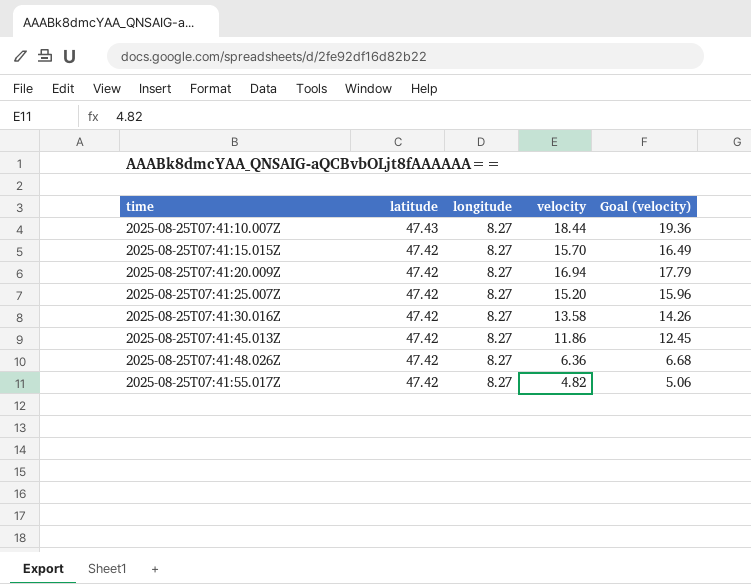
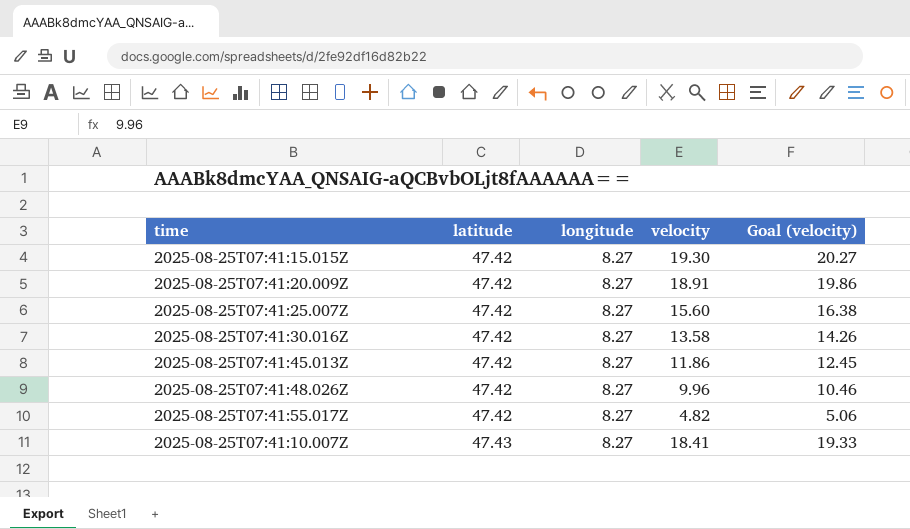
row order: time ascending -> latitude ascending
2025-08-25T07:41:15.015Z | velocity: 15.70 -> 19.30
2025-08-25T07:41:15.015Z | Goal (velocity): 16.49 -> 20.27
2025-08-25T07:41:20.009Z | velocity: 16.94 -> 18.91
2025-08-25T07:41:20.009Z | Goal (velocity): 17.79 -> 19.86
2025-08-25T07:41:25.007Z | velocity: 15.20 -> 15.60
2025-08-25T07:41:25.007Z | Goal (velocity): 15.96 -> 16.38
2025-08-25T07:41:48.026Z | velocity: 6.36 -> 9.96
2025-08-25T07:41:48.026Z | Goal (velocity): 6.68 -> 10.46
2025-08-25T07:41:10.007Z | velocity: 18.44 -> 18.41
2025-08-25T07:41:10.007Z | Goal (velocity): 19.36 -> 19.33

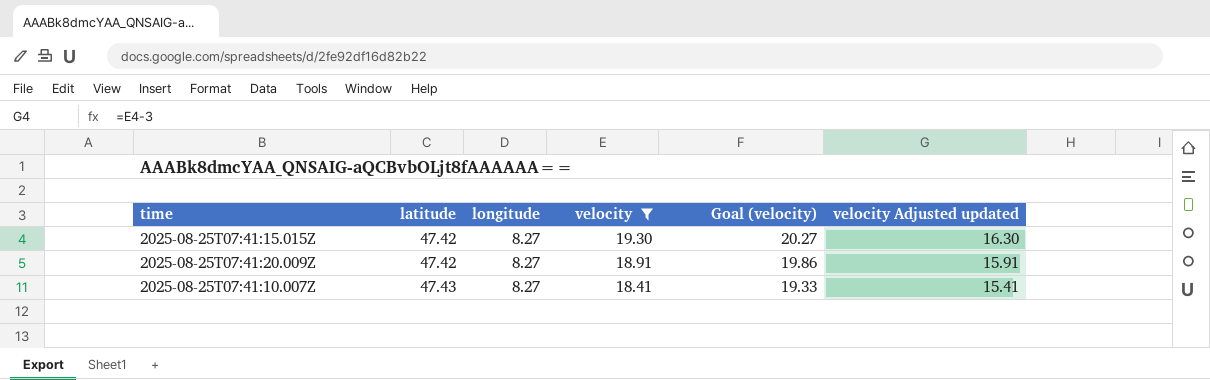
filter: none -> velocity >= 18.41
column velocity Adjusted updated | formula: none -> [velocity] - 3

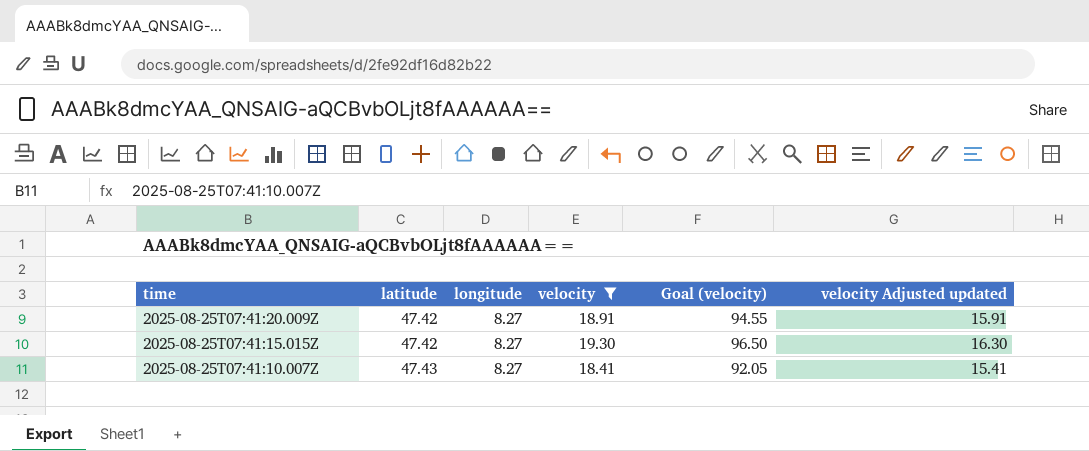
row order: latitude ascending -> time descending
column Goal (velocity) | formula: [velocity] * 1.05 -> [velocity] * 5

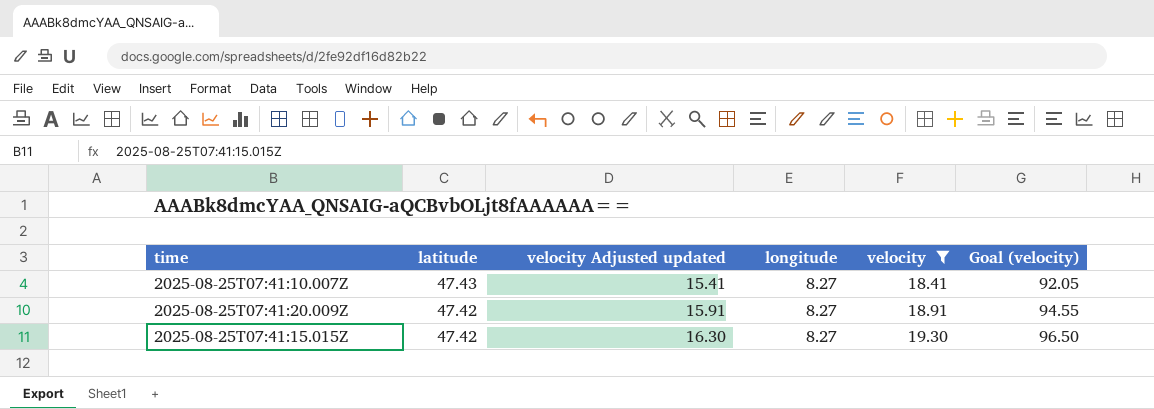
row order: time descending -> latitude descending
column velocity Adjusted updated | position: 6 -> 3

